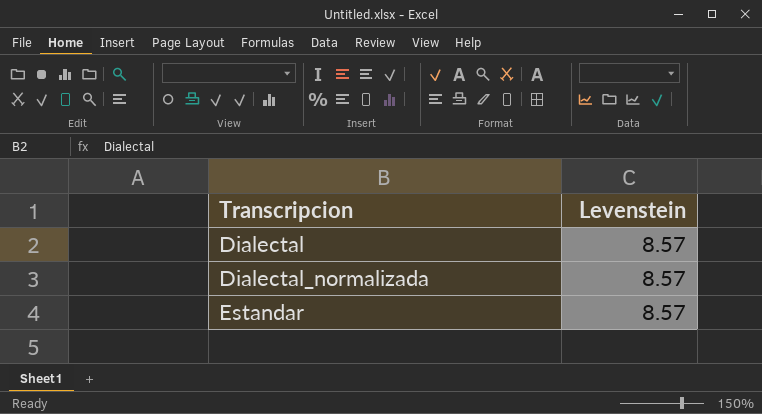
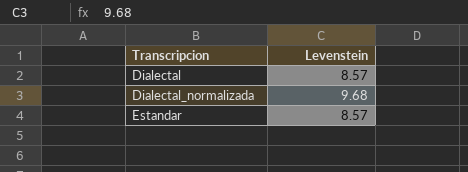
Dialectal_normalizada | Levenstein: 8.57 -> 9.68

